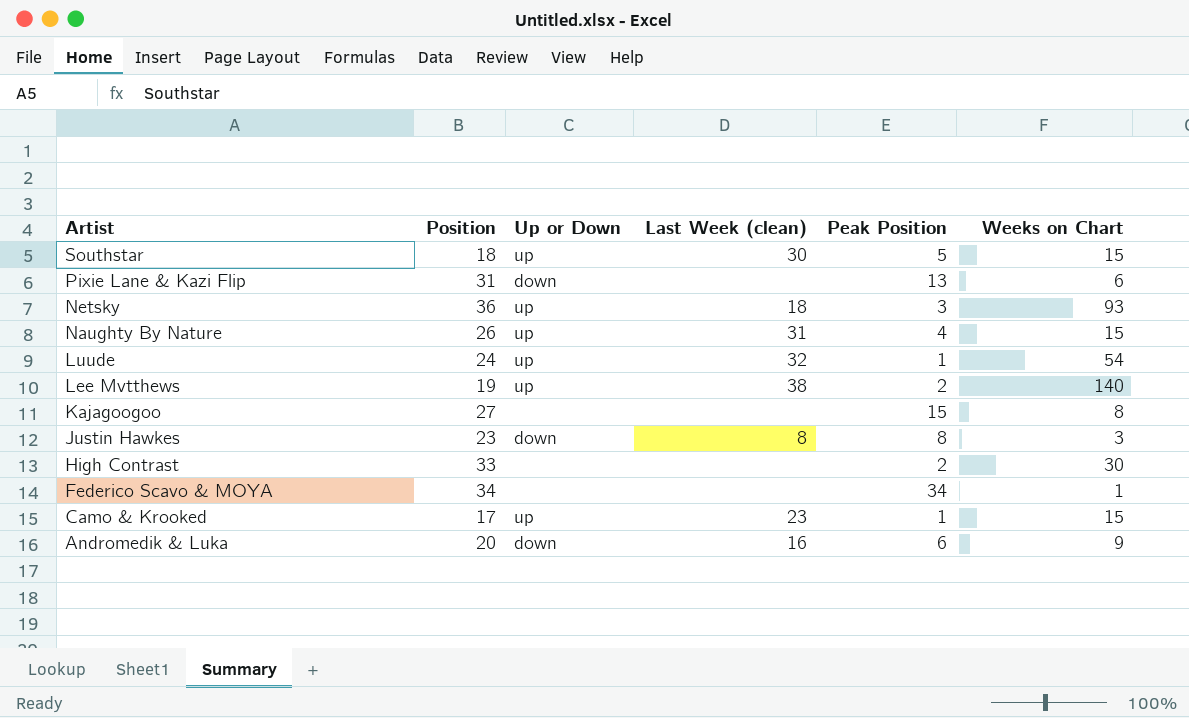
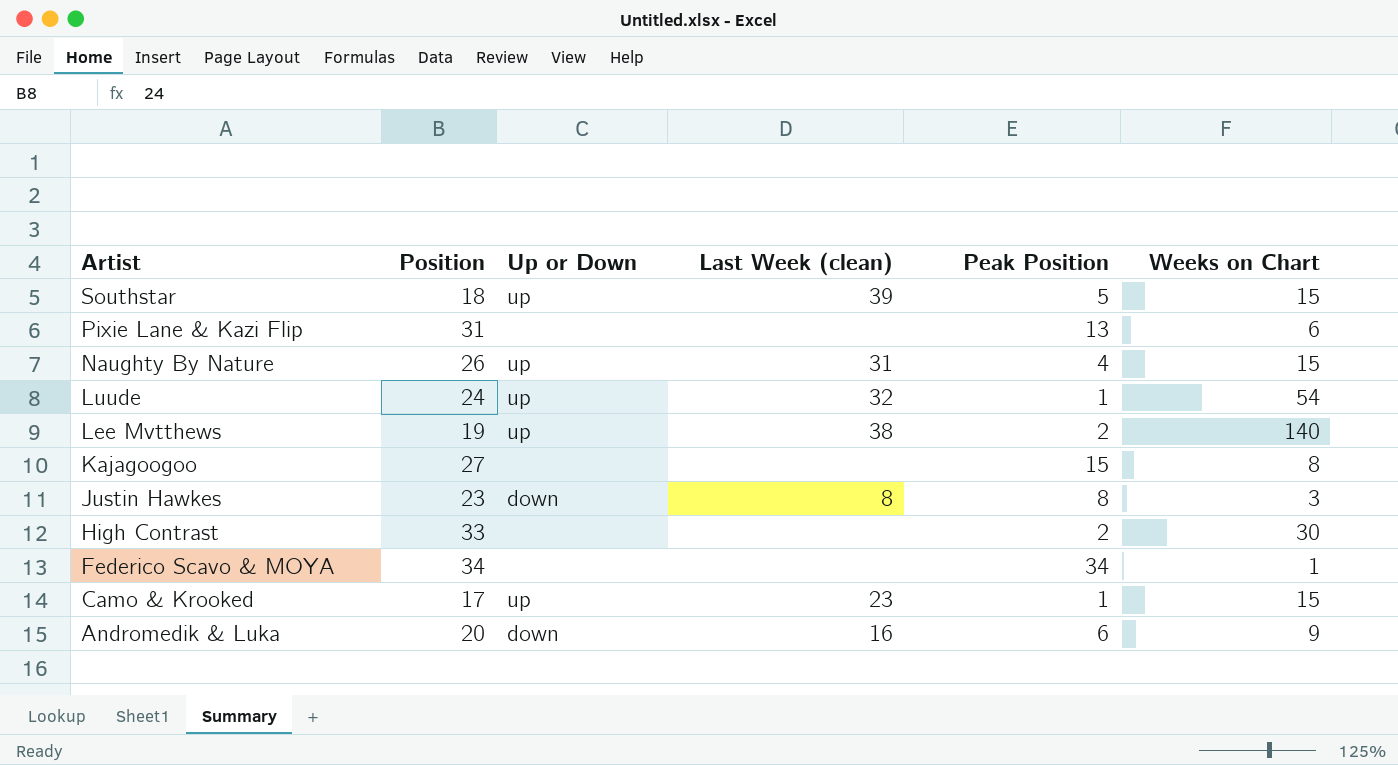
row Netsky: 36 | up | 18 | 3 | 93 -> none
Southstar | Last Week (clean): 30 -> 39
Pixie Lane & Kazi Flip | Up or Down: down -> none

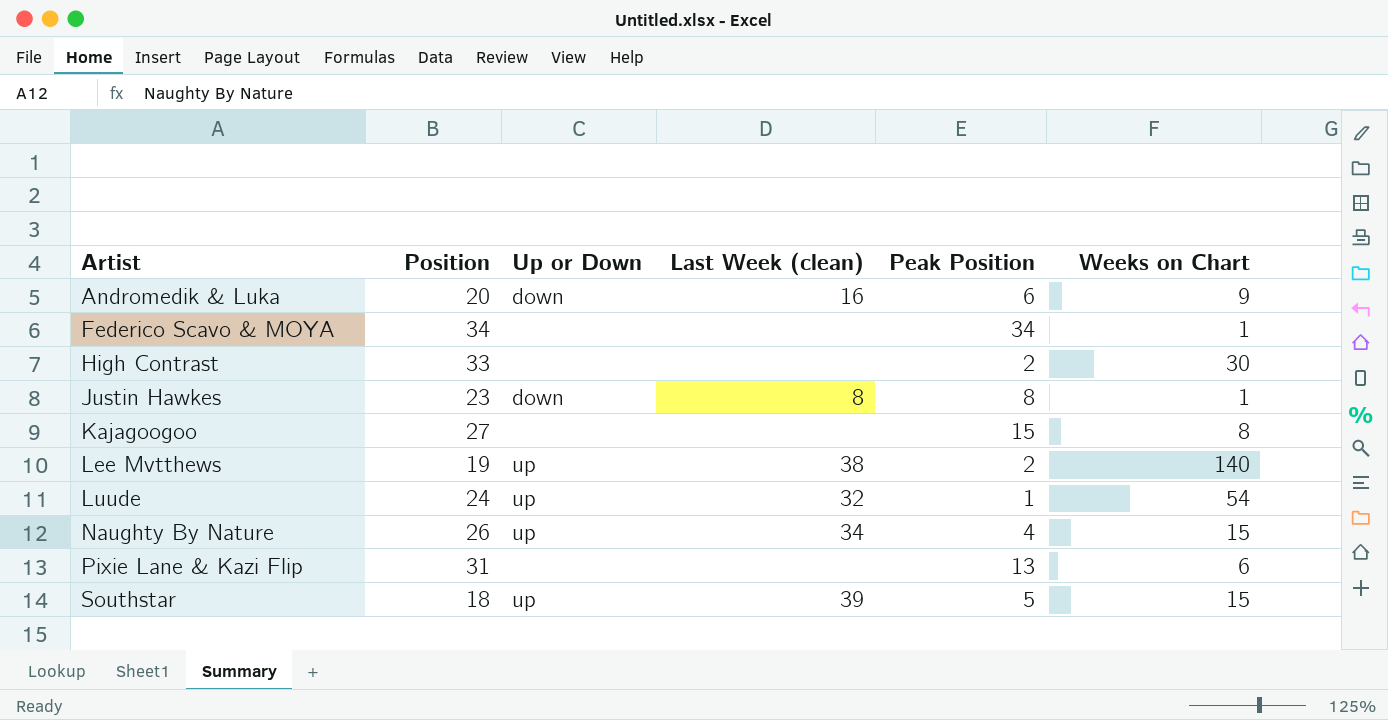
row order: Artist descending -> Artist ascending
row Camo & Krooked: 17 | up | 23 | 1 | 15 -> none
Justin Hawkes | Weeks on Chart: 3 -> 1
Naughty By Nature | Last Week (clean): 31 -> 34

